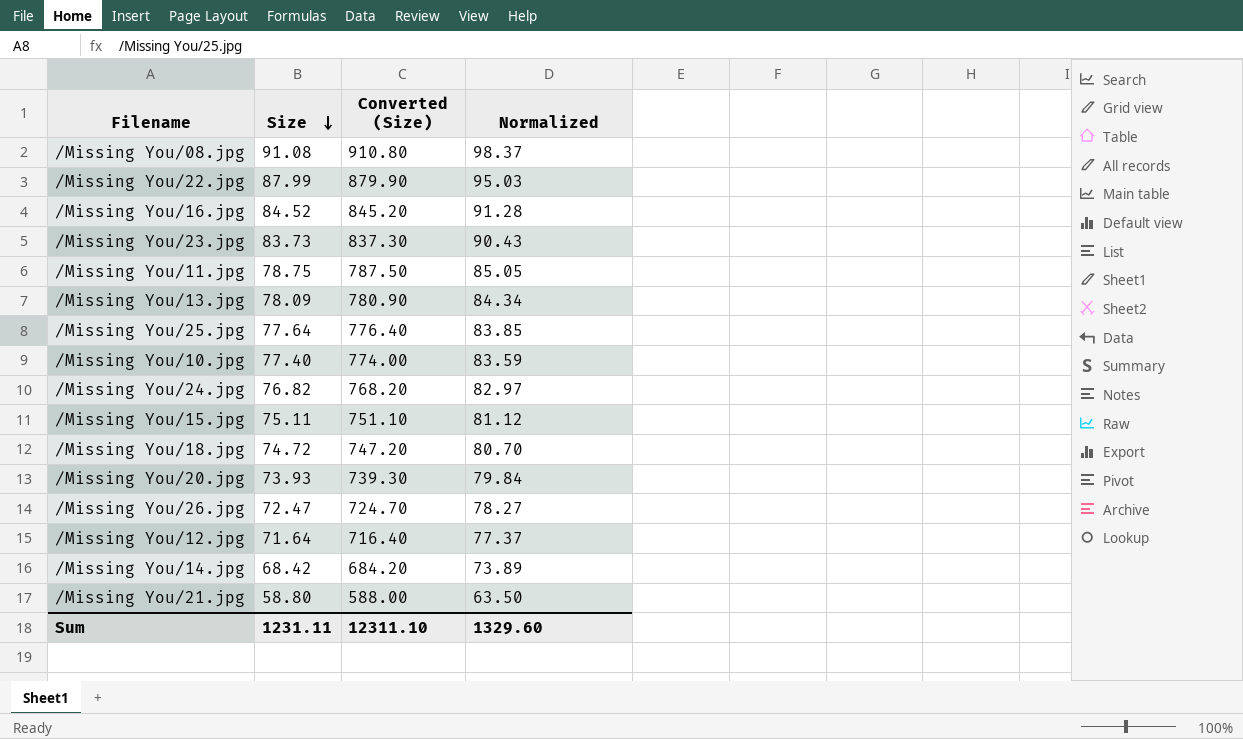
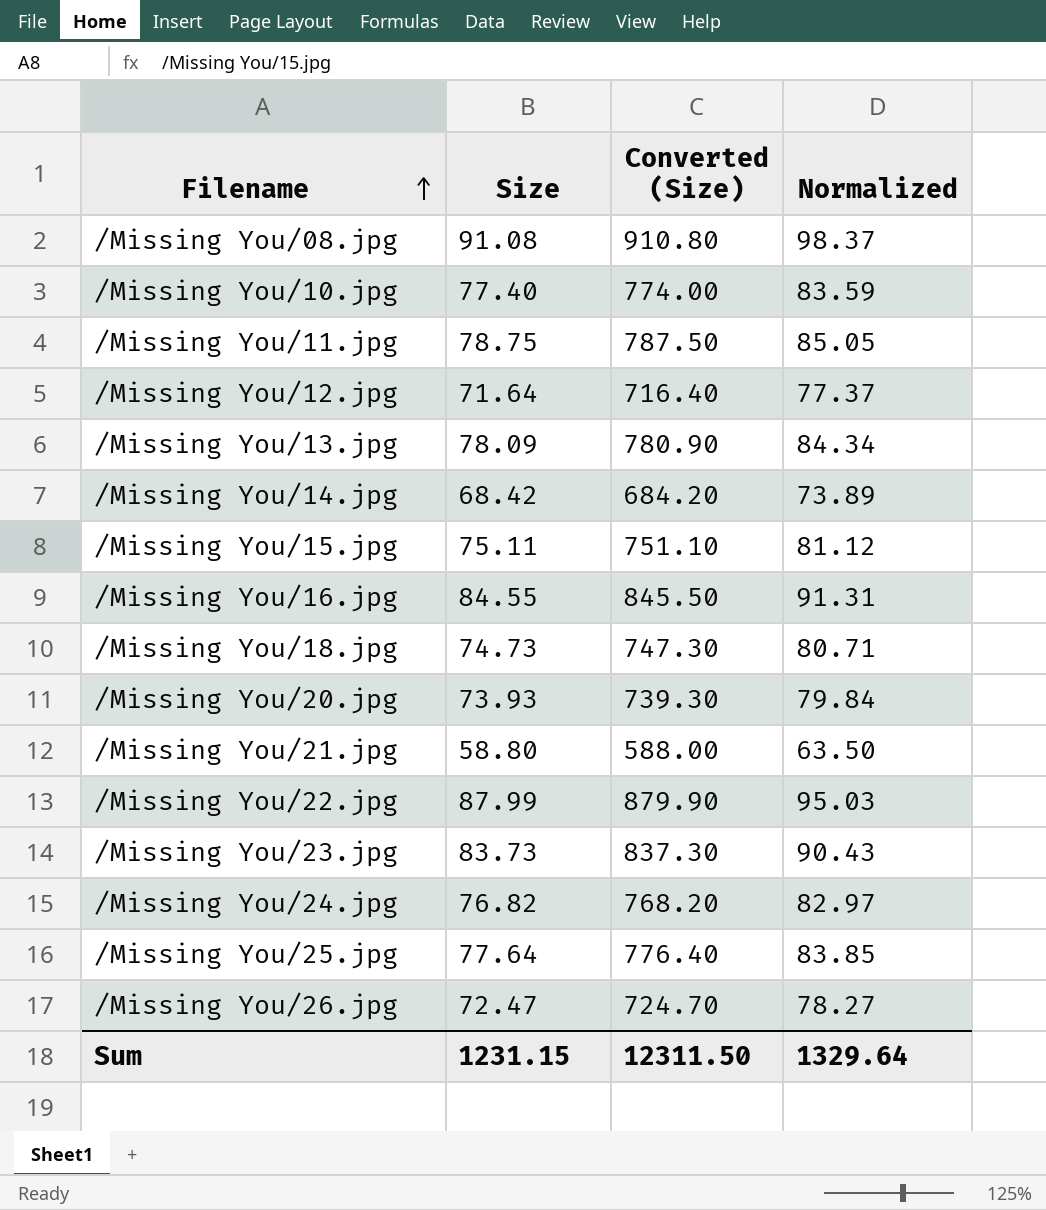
row order: Size descending -> Filename ascending
/Missing You/16.jpg | Size: 84.52 -> 84.55
/Missing You/16.jpg | Converted (Size): 845.20 -> 845.50
/Missing You/16.jpg | Normalized: 91.28 -> 91.31
/Missing You/18.jpg | Size: 74.72 -> 74.73
/Missing You/18.jpg | Converted (Size): 747.20 -> 747.30
/Missing You/18.jpg | Normalized: 80.70 -> 80.71
Sum | Size: 1231.11 -> 1231.15
Sum | Converted (Size): 12311.10 -> 12311.50
Sum | Normalized: 1329.60 -> 1329.64

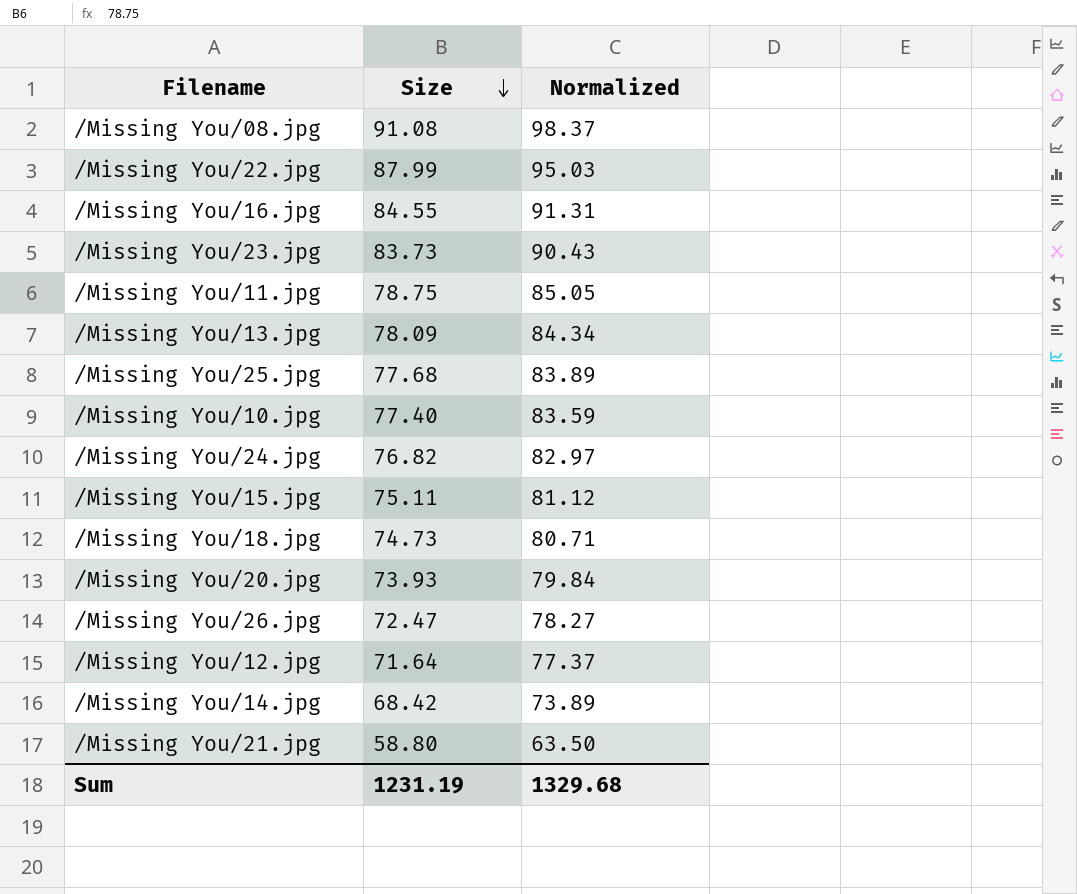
row order: Filename ascending -> Size descending
column Converted (Size) | formula: [Size] * 10 -> none
/Missing You/25.jpg | Size: 77.64 -> 77.68
/Missing You/25.jpg | Normalized: 83.85 -> 83.89
Sum | Size: 1231.15 -> 1231.19
Sum | Normalized: 1329.64 -> 1329.68

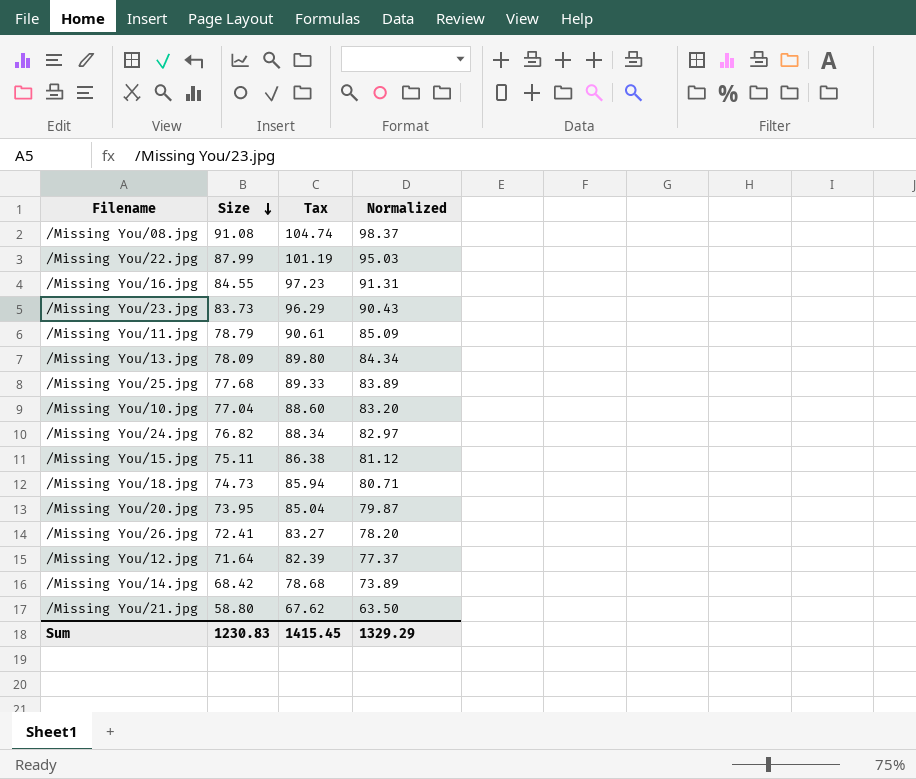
column Tax | formula: none -> [Size] * 1.15
/Missing You/11.jpg | Size: 78.75 -> 78.79
/Missing You/11.jpg | Normalized: 85.05 -> 85.09
/Missing You/10.jpg | Size: 77.40 -> 77.04
/Missing You/10.jpg | Normalized: 83.59 -> 83.20
/Missing You/20.jpg | Size: 73.93 -> 73.95
/Missing You/20.jpg | Normalized: 79.84 -> 79.87
/Missing You/26.jpg | Size: 72.47 -> 72.41
/Missing You/26.jpg | Normalized: 78.27 -> 78.20
Sum | Size: 1231.19 -> 1230.83
Sum | Normalized: 1329.68 -> 1329.29

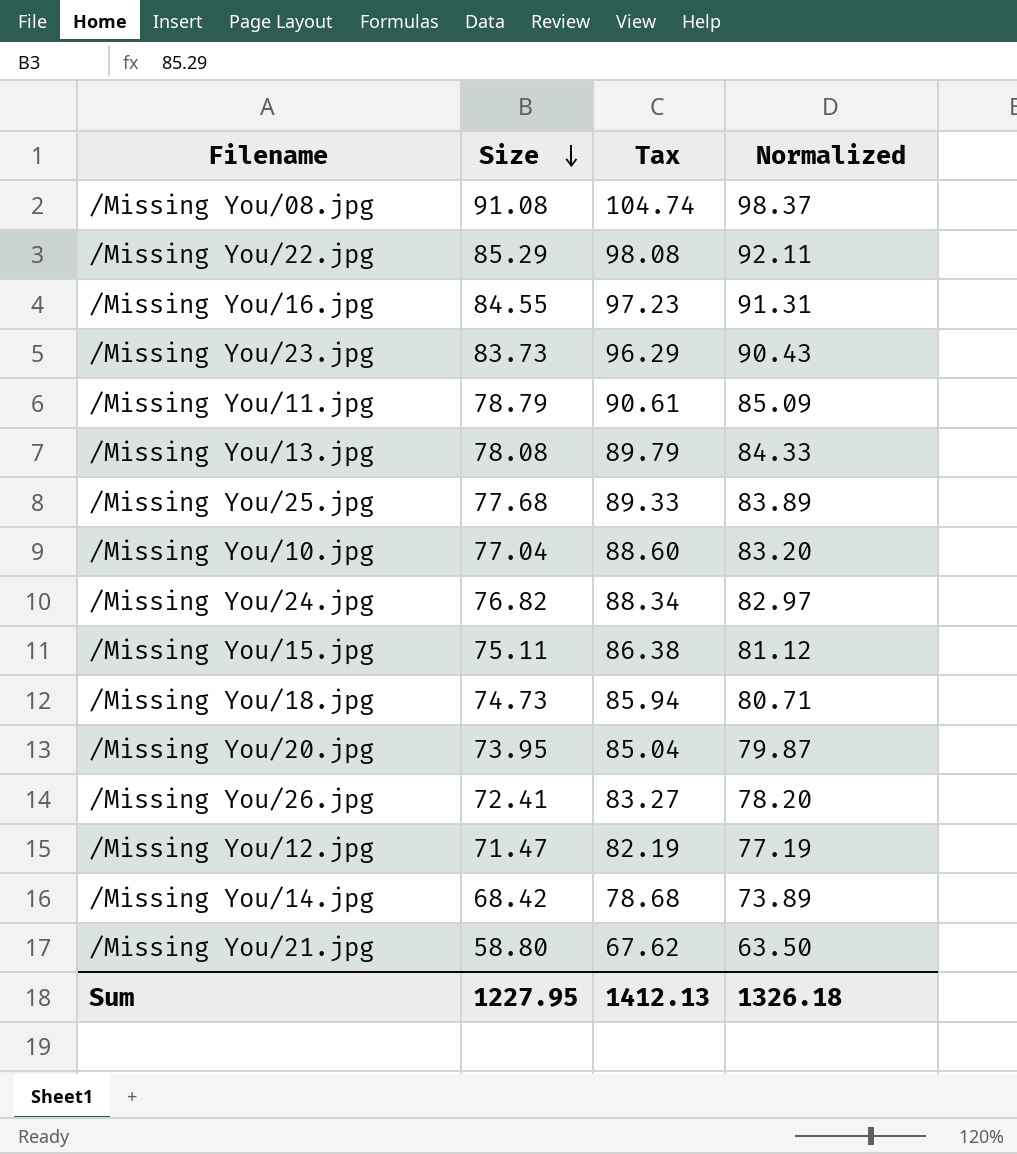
/Missing You/22.jpg | Size: 87.99 -> 85.29
/Missing You/22.jpg | Tax: 101.19 -> 98.08
/Missing You/22.jpg | Normalized: 95.03 -> 92.11
/Missing You/13.jpg | Size: 78.09 -> 78.08
/Missing You/13.jpg | Tax: 89.80 -> 89.79
/Missing You/13.jpg | Normalized: 84.34 -> 84.33
/Missing You/12.jpg | Size: 71.64 -> 71.47
/Missing You/12.jpg | Tax: 82.39 -> 82.19
/Missing You/12.jpg | Normalized: 77.37 -> 77.19
Sum | Size: 1230.83 -> 1227.95
Sum | Tax: 1415.45 -> 1412.13
Sum | Normalized: 1329.29 -> 1326.18

